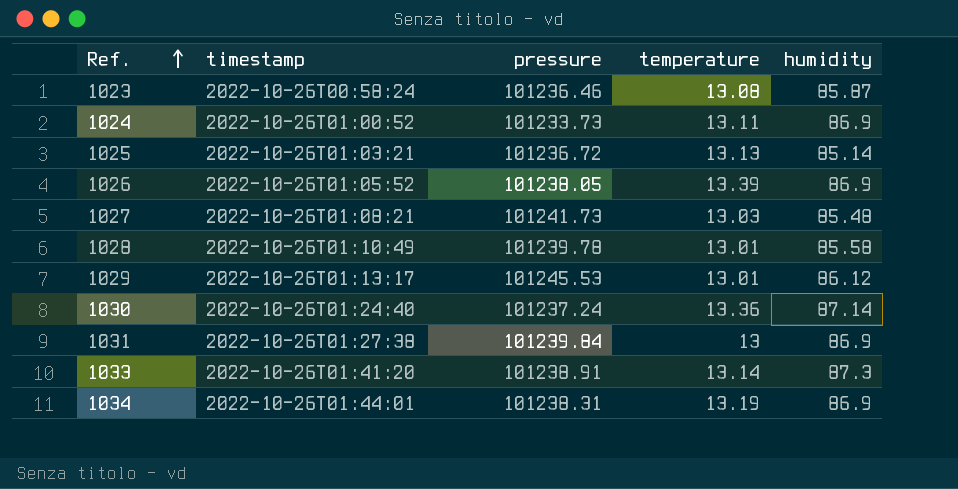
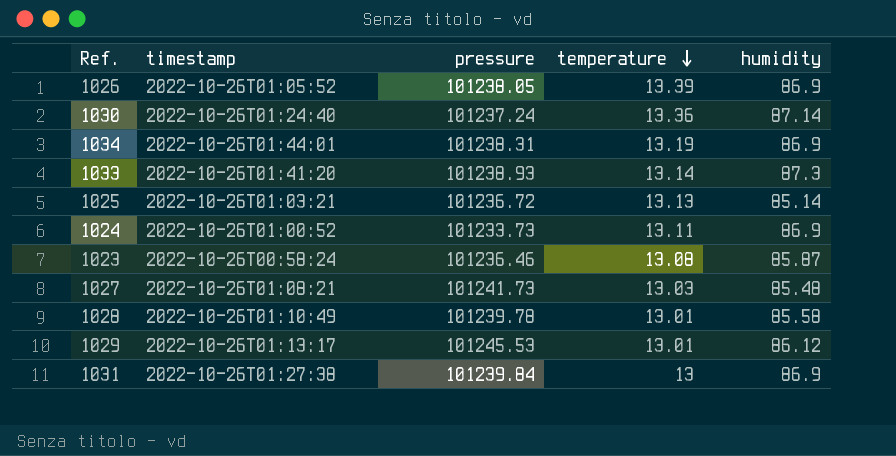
row order: Ref. ascending -> temperature descending
1033 | pressure: 101238.91 -> 101238.93

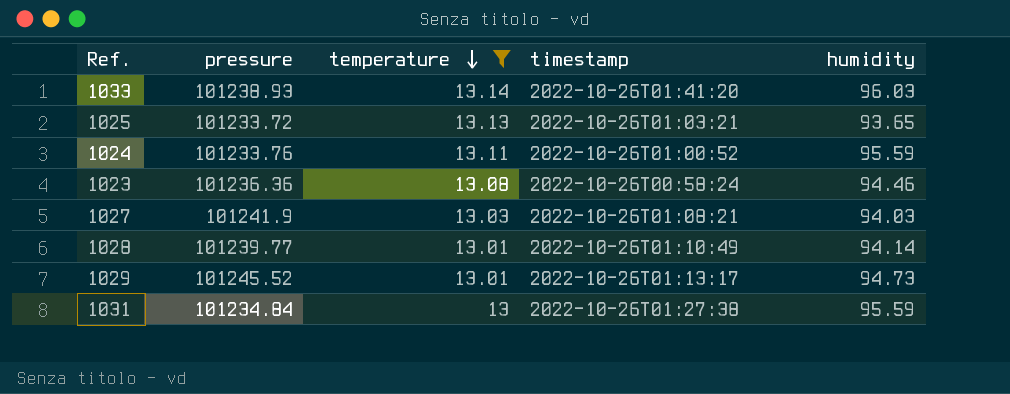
filter: none -> temperature <= 13.14
column timestamp | position: 2 -> 4
1033 | humidity: 87.3 -> 96.03
1025 | pressure: 101236.72 -> 101233.72
1025 | humidity: 85.14 -> 93.65
1024 | pressure: 101233.73 -> 101233.76
1024 | humidity: 86.9 -> 95.59
1023 | pressure: 101236.46 -> 101236.36
1023 | humidity: 85.87 -> 94.46
1027 | pressure: 101241.73 -> 101241.9
1027 | humidity: 85.48 -> 94.03
1028 | pressure: 101239.78 -> 101239.77
1028 | humidity: 85.58 -> 94.14
1029 | pressure: 101245.53 -> 101245.52
1029 | humidity: 86.12 -> 94.73
1031 | pressure: 101239.84 -> 101234.84
1031 | humidity: 86.9 -> 95.59

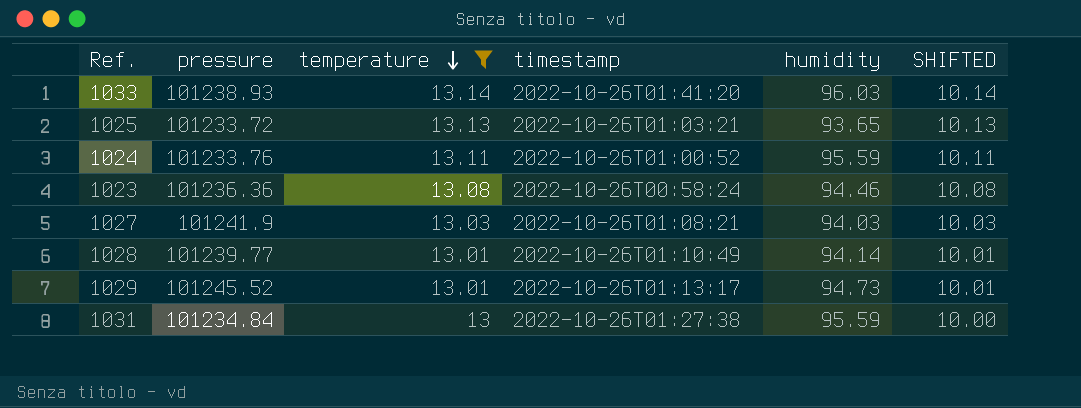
column SHIFTED | formula: none -> [temperature] - 3

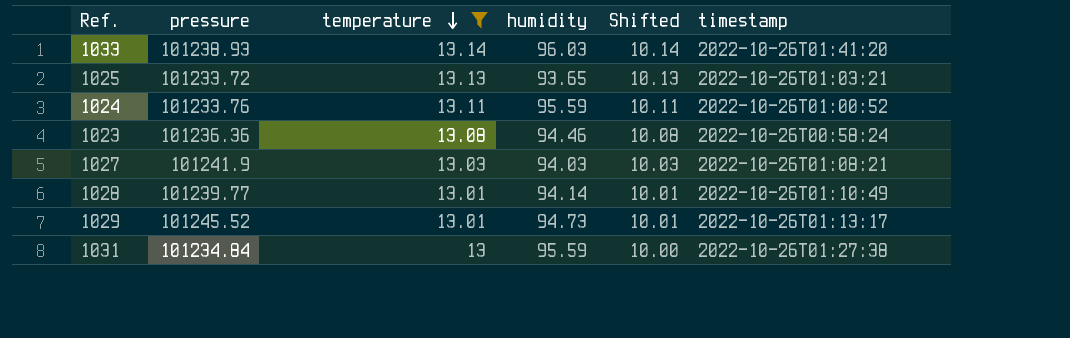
column name: SHIFTED -> Shifted
column timestamp | position: 4 -> 6

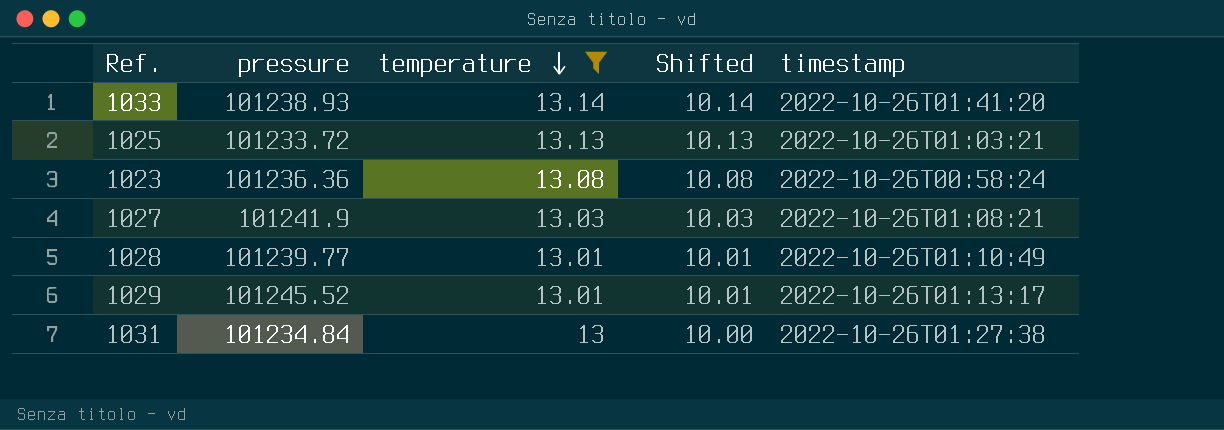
column humidity | position: 4 -> none
row 1024: 101233.76 | 13.11 | 95.59 | 10.11 | 2022-10-26T01:00:52 -> none

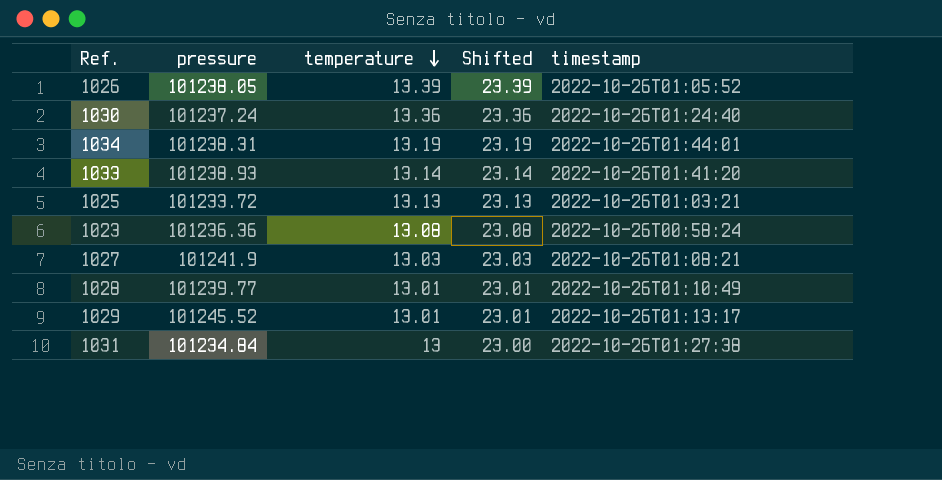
filter: temperature <= 13.14 -> none
column Shifted | formula: [temperature] - 3 -> [temperature] + 10

